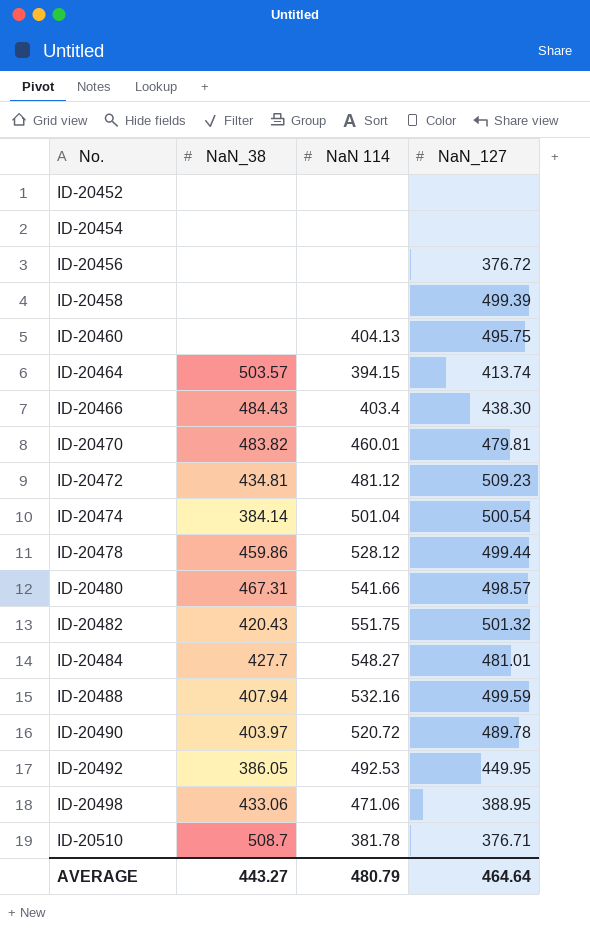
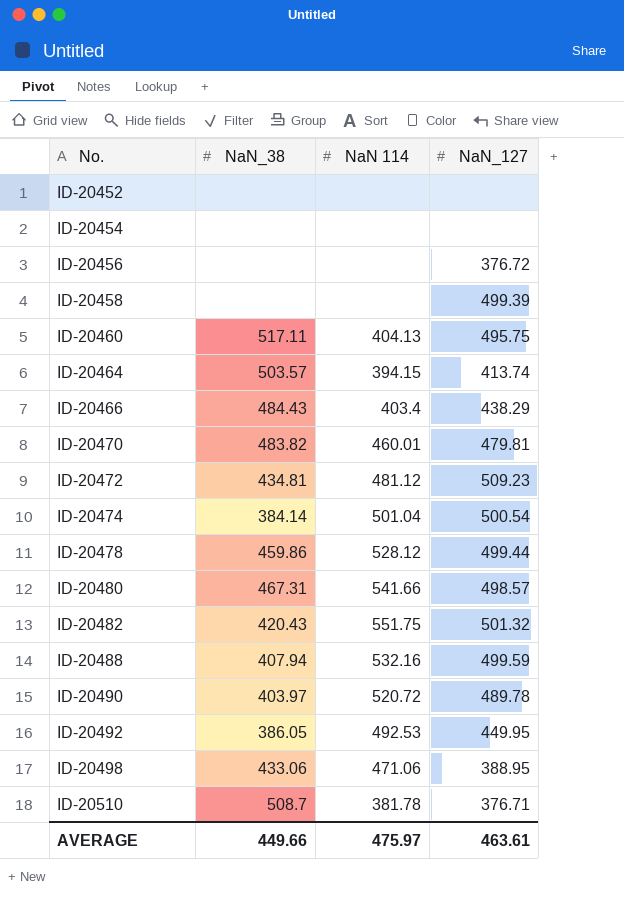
row ID-20484: 427.7 | 548.27 | 481.01 -> none
ID-20460 | NaN_38: none -> 517.11
ID-20466 | NaN_127: 438.30 -> 438.29
AVERAGE | NaN_38: 443.27 -> 449.66
AVERAGE | NaN 114: 480.79 -> 475.97
AVERAGE | NaN_127: 464.64 -> 463.61

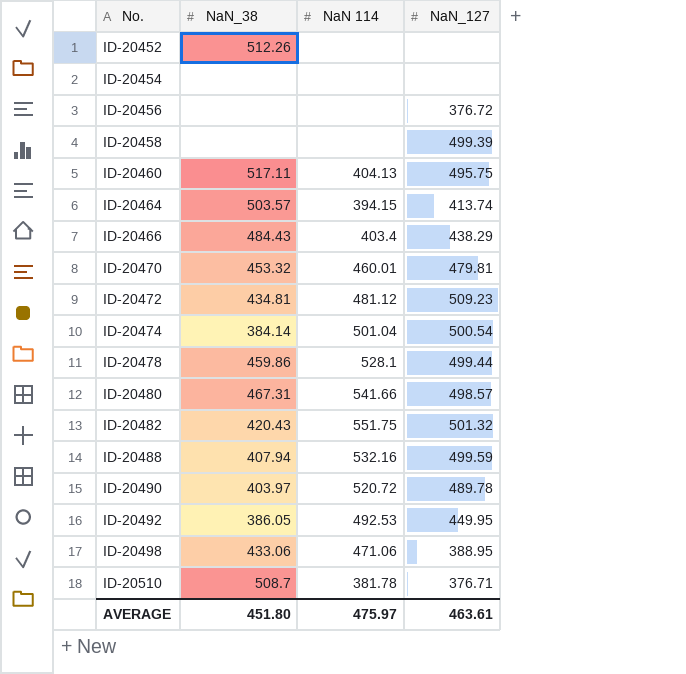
ID-20452 | NaN_38: none -> 512.26
ID-20470 | NaN_38: 483.82 -> 453.32
ID-20478 | NaN 114: 528.12 -> 528.1
AVERAGE | NaN_38: 449.66 -> 451.80

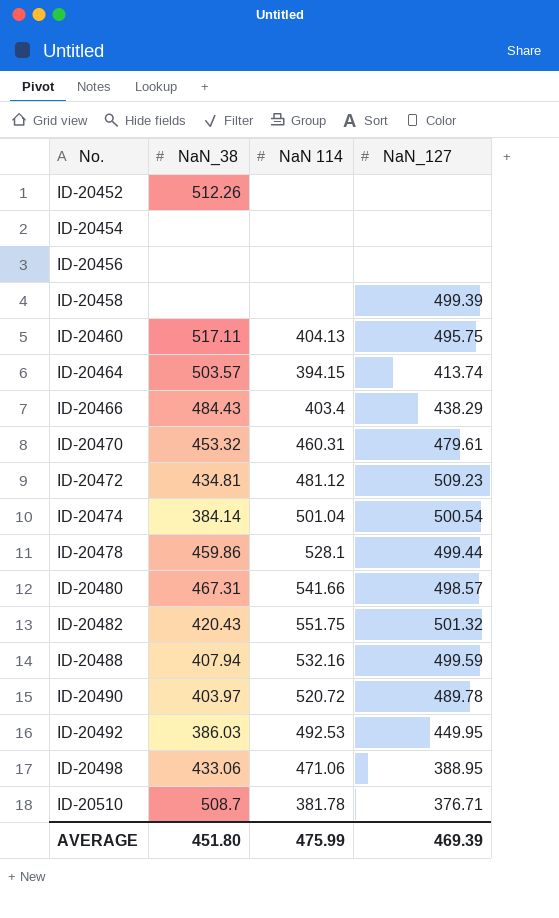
ID-20456 | NaN_127: 376.72 -> none
ID-20470 | NaN 114: 460.01 -> 460.31
ID-20470 | NaN_127: 479.81 -> 479.61
ID-20492 | NaN_38: 386.05 -> 386.03
AVERAGE | NaN 114: 475.97 -> 475.99
AVERAGE | NaN_127: 463.61 -> 469.39

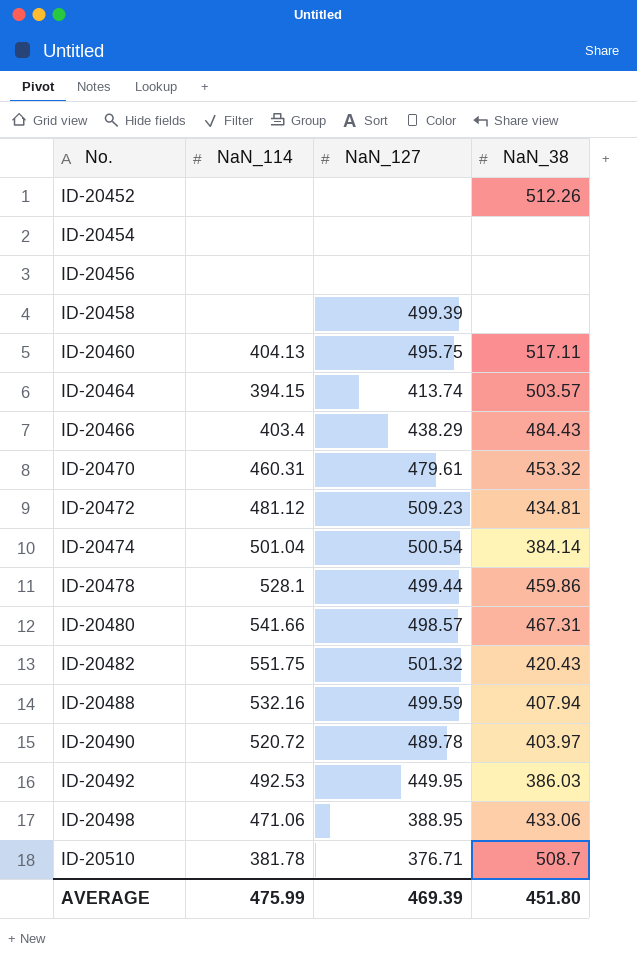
column name: NaN 114 -> NaN_114
column NaN_38 | position: 2 -> 4

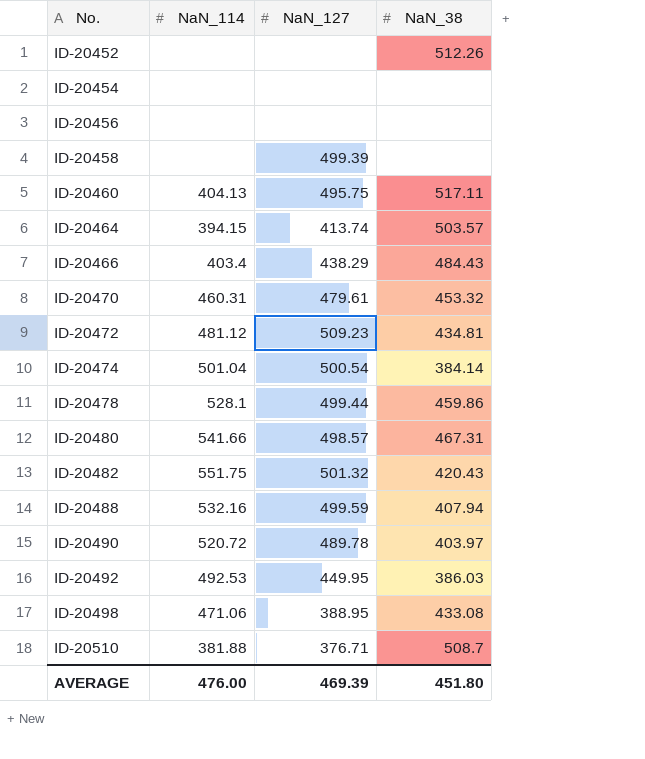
ID-20498 | NaN_38: 433.06 -> 433.08
ID-20510 | NaN_114: 381.78 -> 381.88
AVERAGE | NaN_114: 475.99 -> 476.00

